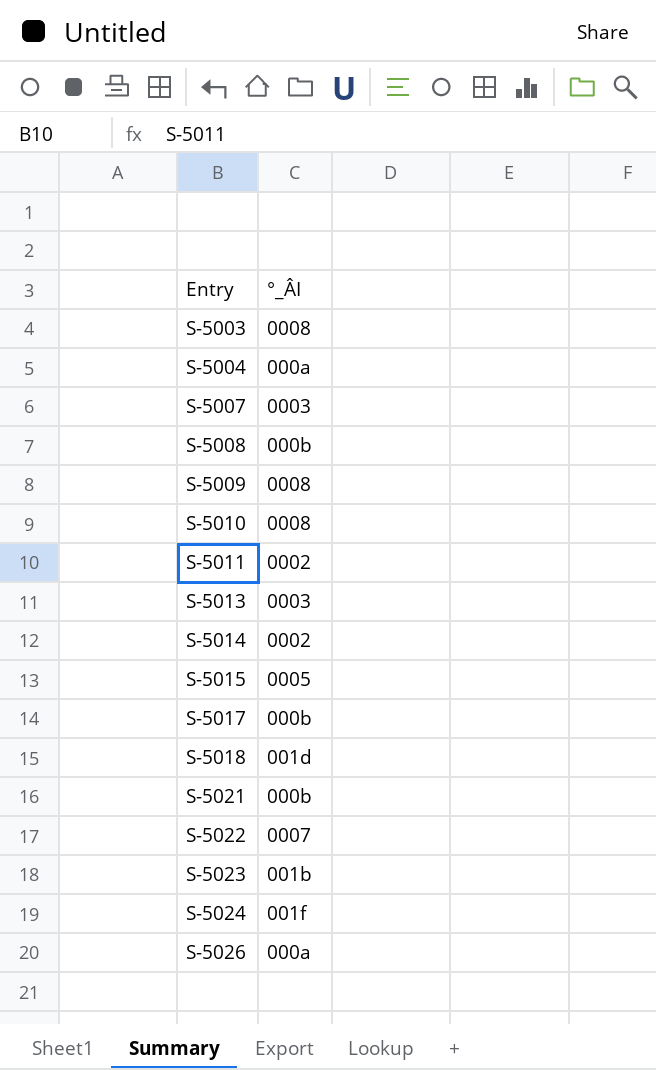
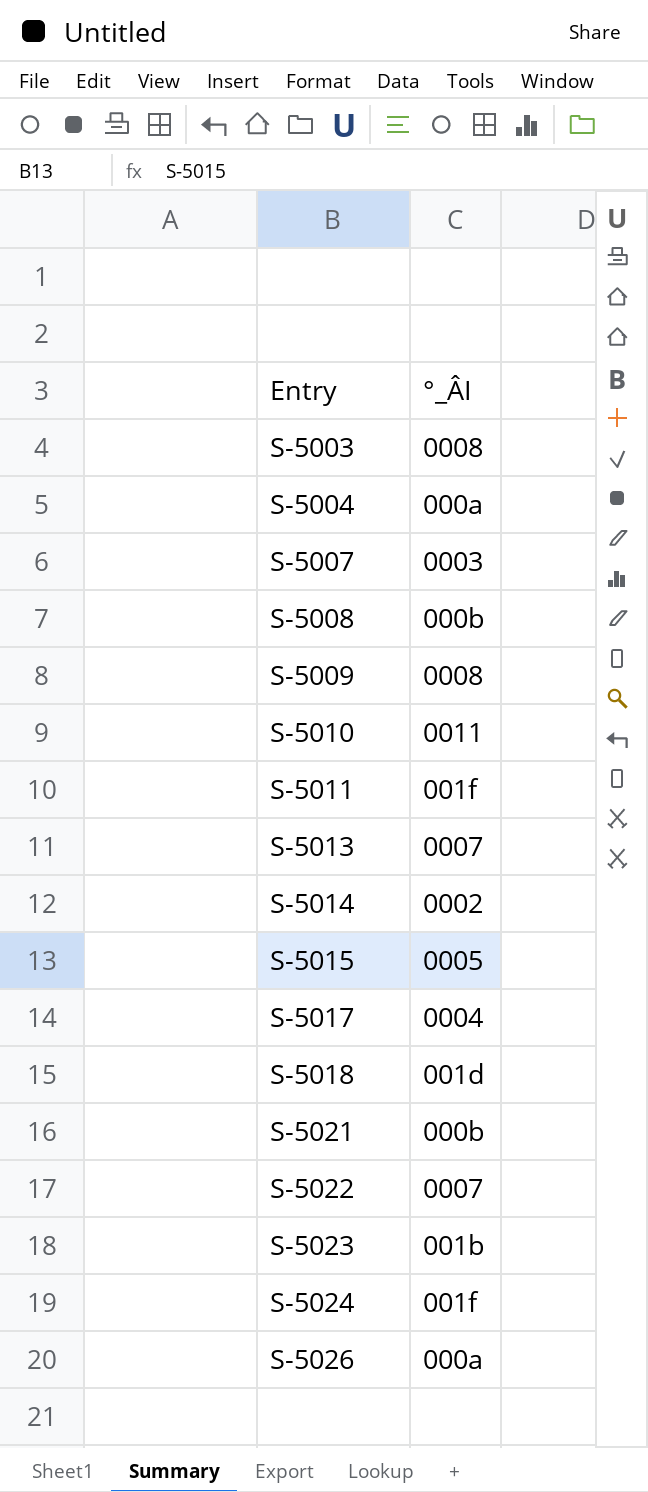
S-5010 | °_ÂI: 0008 -> 0011
S-5011 | °_ÂI: 0002 -> 001f
S-5013 | °_ÂI: 0003 -> 0007
S-5017 | °_ÂI: 000b -> 0004

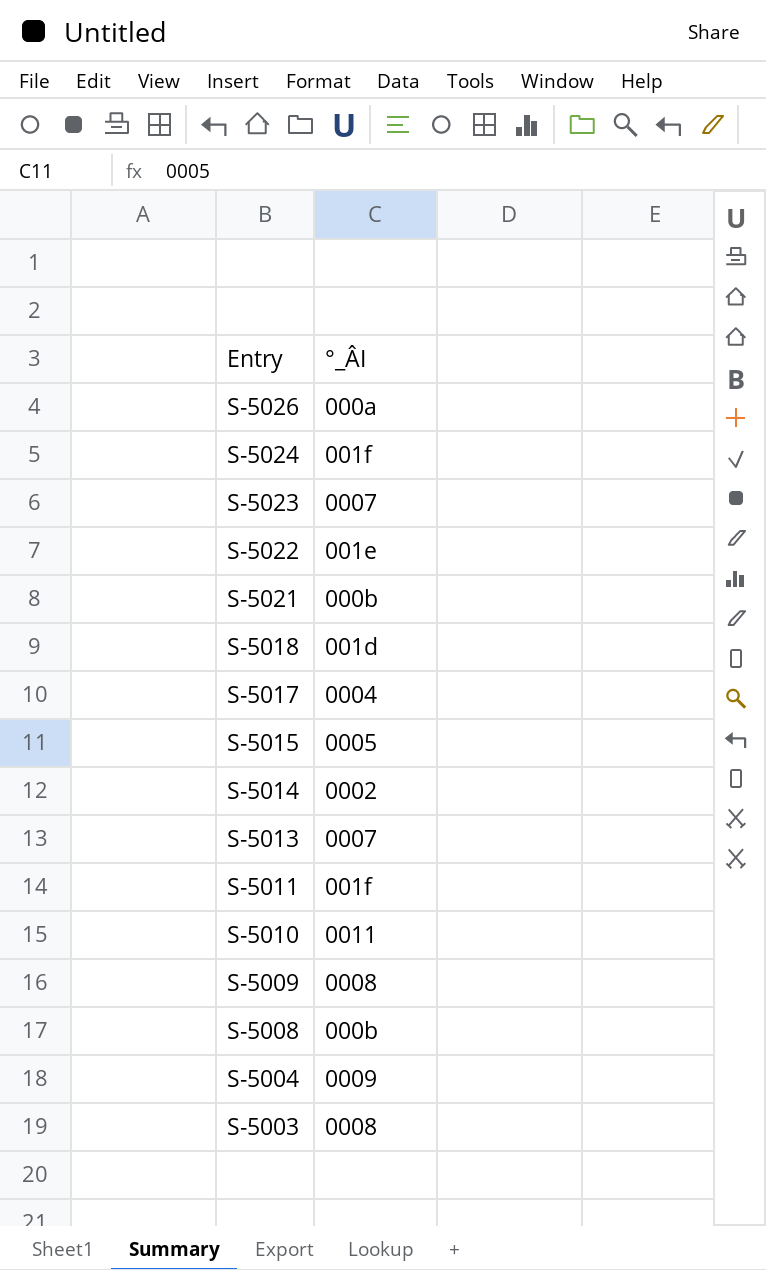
row order: Entry ascending -> Entry descending
row S-5007: 0003 -> none
S-5023 | °_ÂI: 001b -> 0007
S-5022 | °_ÂI: 0007 -> 001e
S-5004 | °_ÂI: 000a -> 0009

